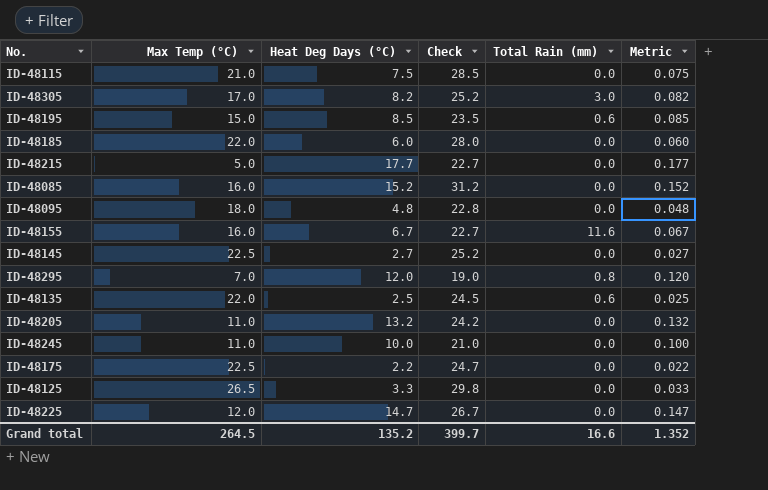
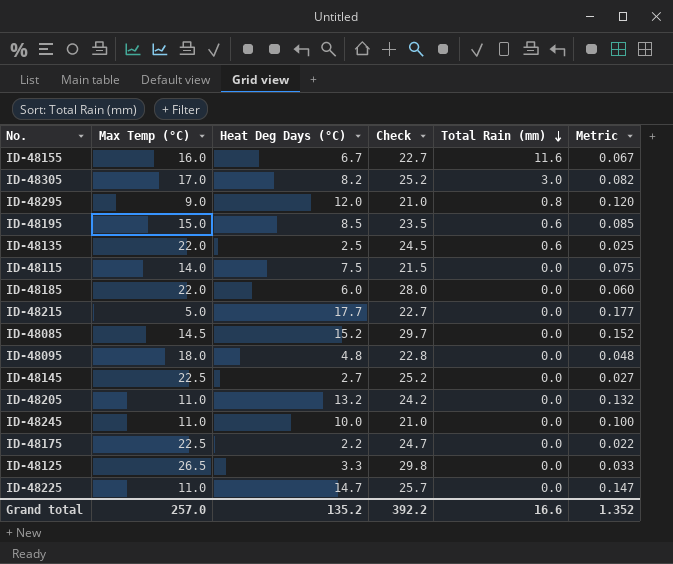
row order: none -> Total Rain (mm) descending
ID-48295 | Max Temp (°C): 7.0 -> 9.0
ID-48295 | Check: 19.0 -> 21.0
ID-48115 | Max Temp (°C): 21.0 -> 14.0
ID-48115 | Check: 28.5 -> 21.5
ID-48085 | Max Temp (°C): 16.0 -> 14.5
ID-48085 | Check: 31.2 -> 29.7
ID-48225 | Max Temp (°C): 12.0 -> 11.0
ID-48225 | Check: 26.7 -> 25.7
Grand total | Max Temp (°C): 264.5 -> 257.0
Grand total | Check: 399.7 -> 392.2

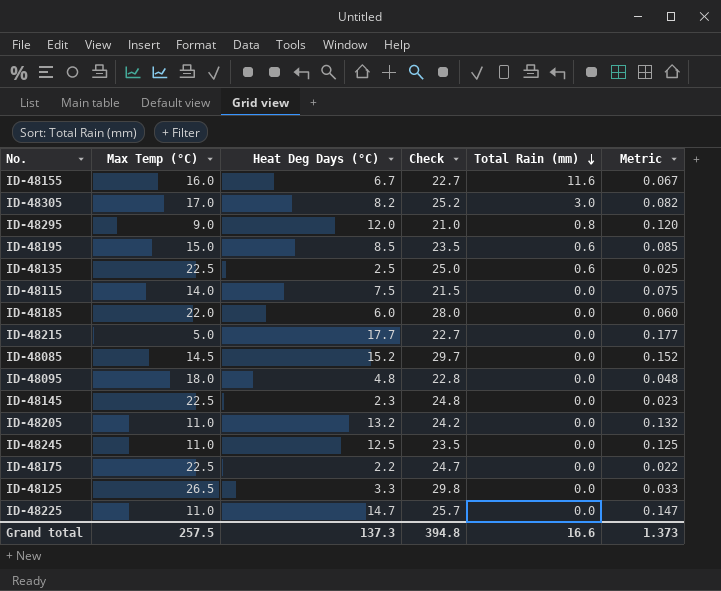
ID-48135 | Max Temp (°C): 22.0 -> 22.5
ID-48135 | Check: 24.5 -> 25.0
ID-48145 | Heat Deg Days (°C): 2.7 -> 2.3
ID-48145 | Check: 25.2 -> 24.8
ID-48145 | Metric: 0.027 -> 0.023
ID-48245 | Heat Deg Days (°C): 10.0 -> 12.5
ID-48245 | Check: 21.0 -> 23.5
ID-48245 | Metric: 0.100 -> 0.125
Grand total | Max Temp (°C): 257.0 -> 257.5
Grand total | Heat Deg Days (°C): 135.2 -> 137.3
Grand total | Check: 392.2 -> 394.8
Grand total | Metric: 1.352 -> 1.373

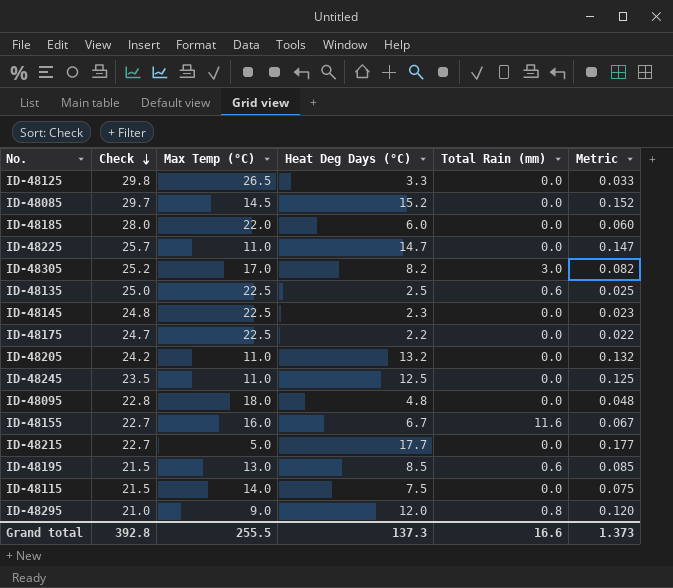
row order: Total Rain (mm) descending -> Check descending
column Check | position: 4 -> 2
ID-48195 | Check: 23.5 -> 21.5
ID-48195 | Max Temp (°C): 15.0 -> 13.0
Grand total | Check: 394.8 -> 392.8
Grand total | Max Temp (°C): 257.5 -> 255.5

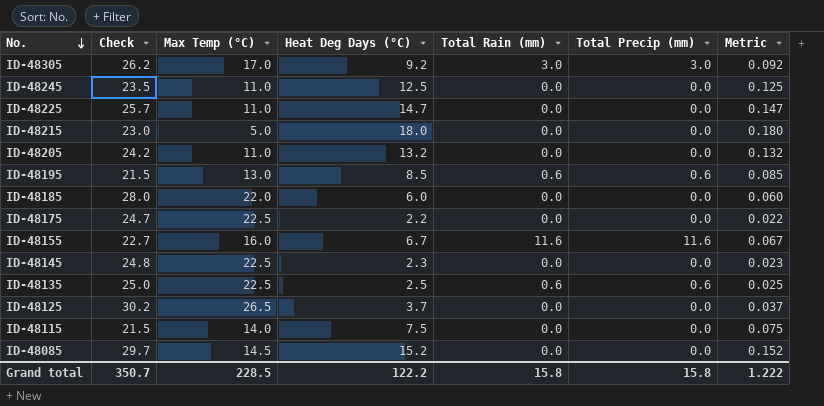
row order: Check descending -> No. descending
column Total Precip (mm) | position: none -> 6
row ID-48095: 22.8 | 18.0 | 4.8 | 0.0 | 0.048 -> none
row ID-48295: 21.0 | 9.0 | 12.0 | 0.8 | 0.120 -> none
ID-48305 | Check: 25.2 -> 26.2
ID-48305 | Heat Deg Days (°C): 8.2 -> 9.2
ID-48305 | Metric: 0.082 -> 0.092
ID-48215 | Check: 22.7 -> 23.0
ID-48215 | Heat Deg Days (°C): 17.7 -> 18.0
ID-48215 | Metric: 0.177 -> 0.180
ID-48125 | Check: 29.8 -> 30.2
ID-48125 | Heat Deg Days (°C): 3.3 -> 3.7
ID-48125 | Metric: 0.033 -> 0.037
Grand total | Check: 392.8 -> 350.7
Grand total | Max Temp (°C): 255.5 -> 228.5
Grand total | Heat Deg Days (°C): 137.3 -> 122.2
Grand total | Total Rain (mm): 16.6 -> 15.8
Grand total | Metric: 1.373 -> 1.222

